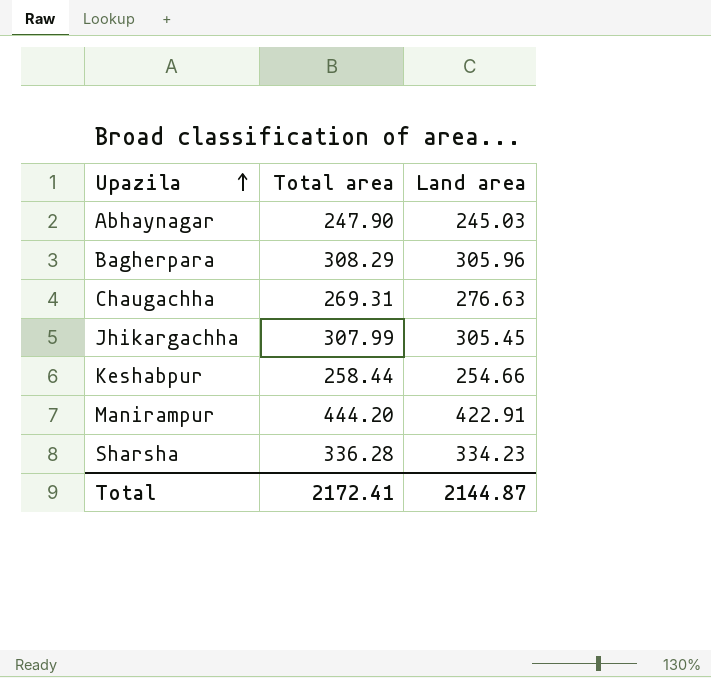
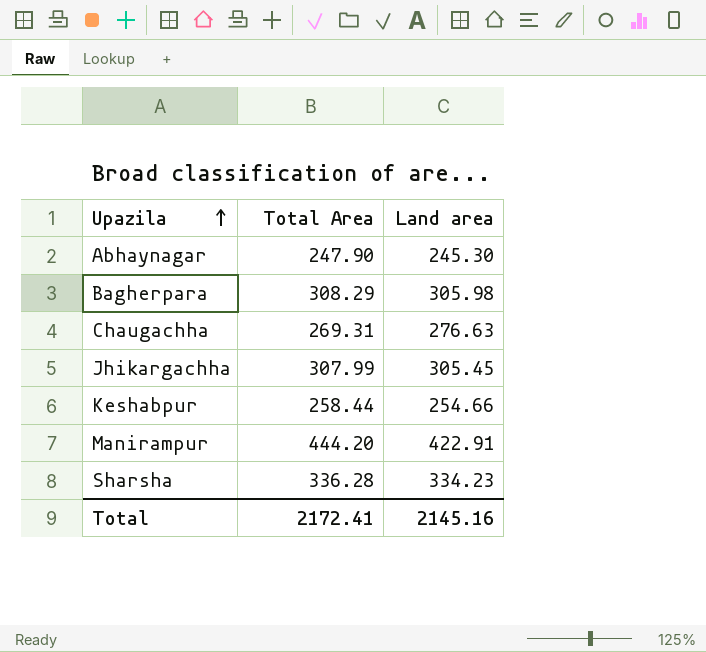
column name: Total area -> Total Area
Abhaynagar | Land area: 245.03 -> 245.30
Bagherpara | Land area: 305.96 -> 305.98
Total | Land area: 2144.87 -> 2145.16

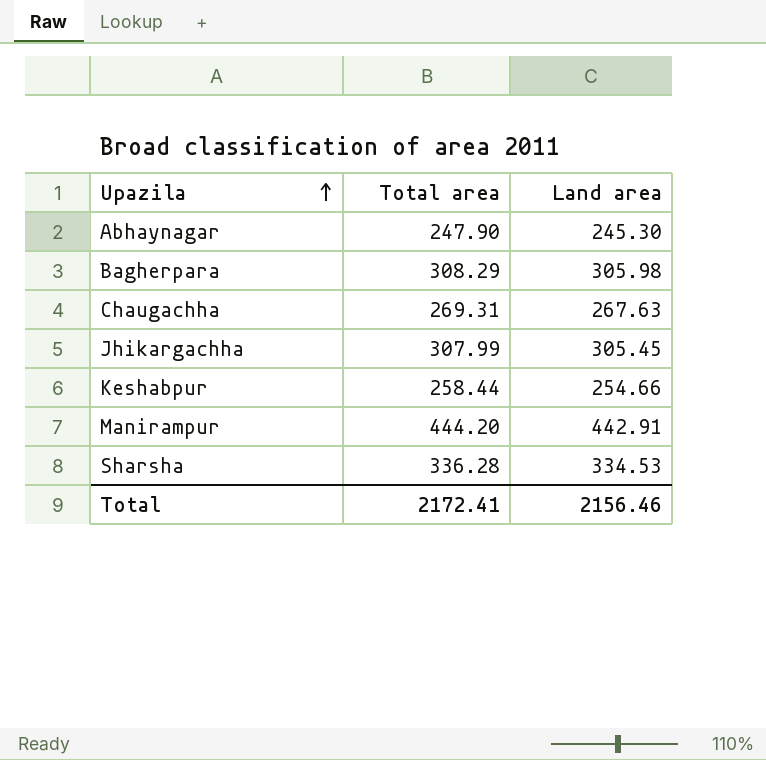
column name: Total Area -> Total area
Chaugachha | Land area: 276.63 -> 267.63
Manirampur | Land area: 422.91 -> 442.91
Sharsha | Land area: 334.23 -> 334.53
Total | Land area: 2145.16 -> 2156.46

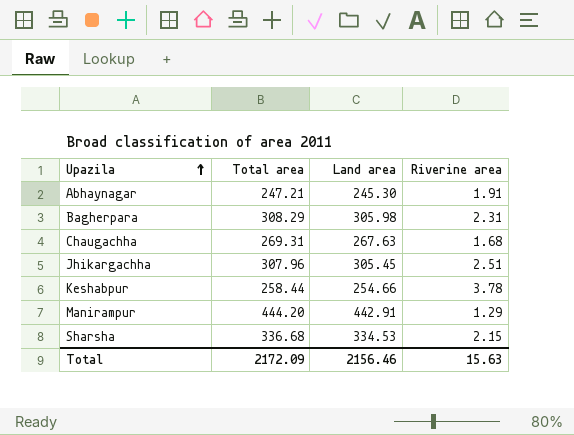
column Riverine area | formula: none -> [Total area] - [Land area]
Abhaynagar | Total area: 247.90 -> 247.21
Jhikargachha | Total area: 307.99 -> 307.96
Sharsha | Total area: 336.28 -> 336.68
Total | Total area: 2172.41 -> 2172.09

